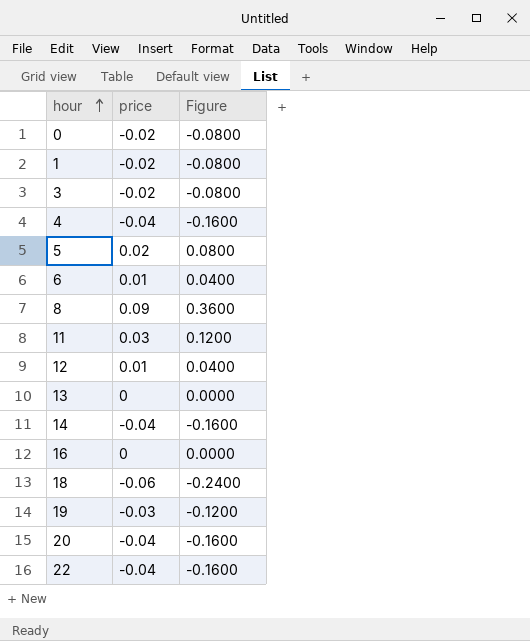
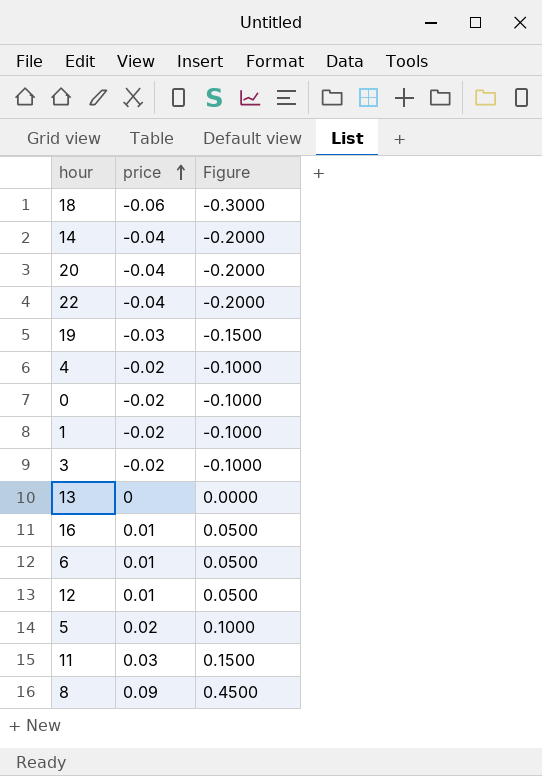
row order: hour ascending -> price ascending
column Figure | formula: [price] * 4 -> [price] * 5
4 | price: -0.04 -> -0.02
16 | price: 0 -> 0.01

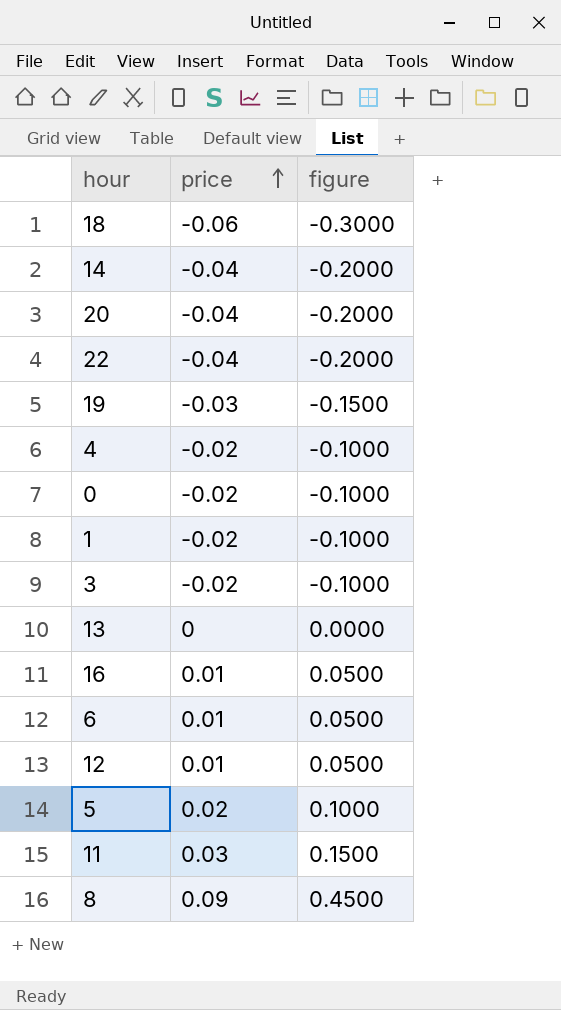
column name: Figure -> figure

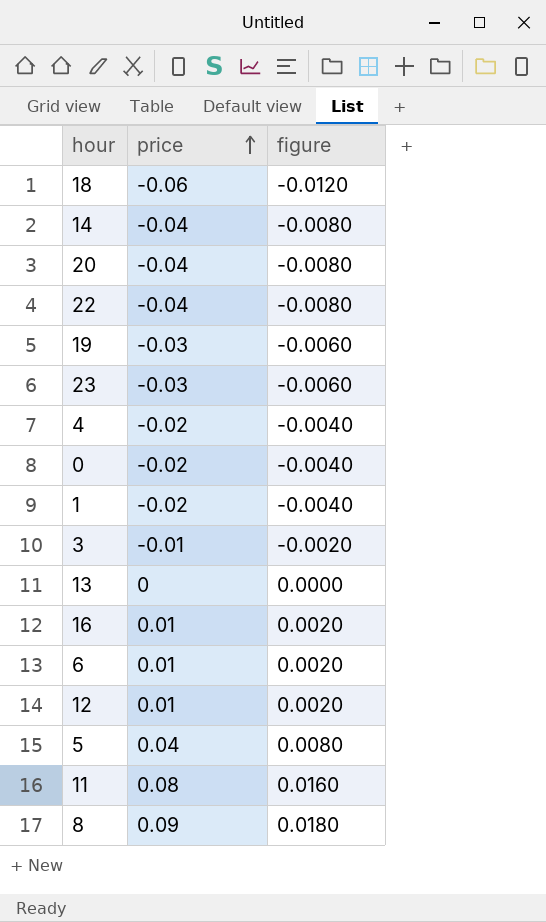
column figure | formula: [price] * 5 -> [price] * 0.2
row 23: none -> -0.03 | -0.0060
3 | price: -0.02 -> -0.01
5 | price: 0.02 -> 0.04
11 | price: 0.03 -> 0.08

